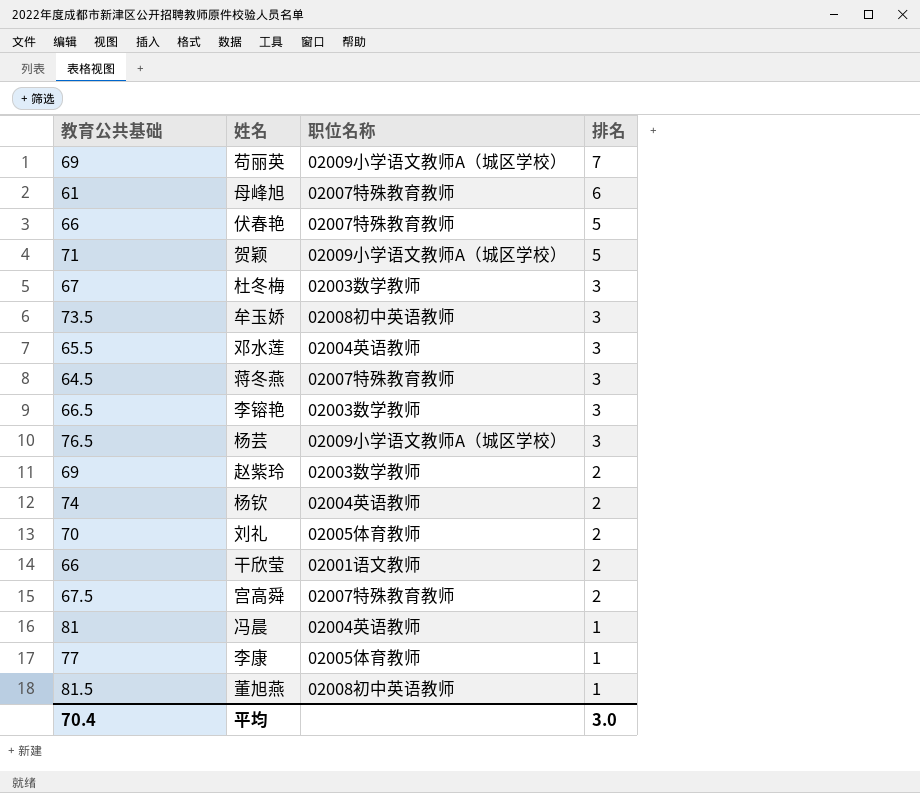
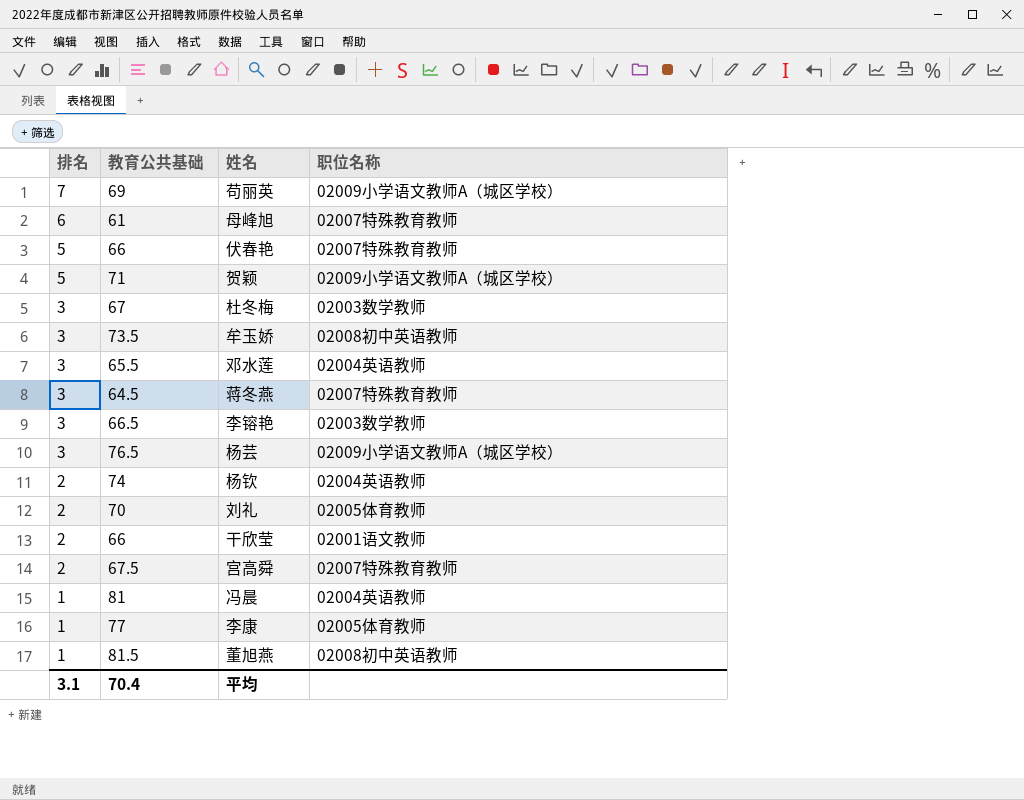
column 排名 | position: 4 -> 1
row 赵紫玲: 69 | 02003数学教师 | 2 -> none
平均 | 排名: 3.0 -> 3.1

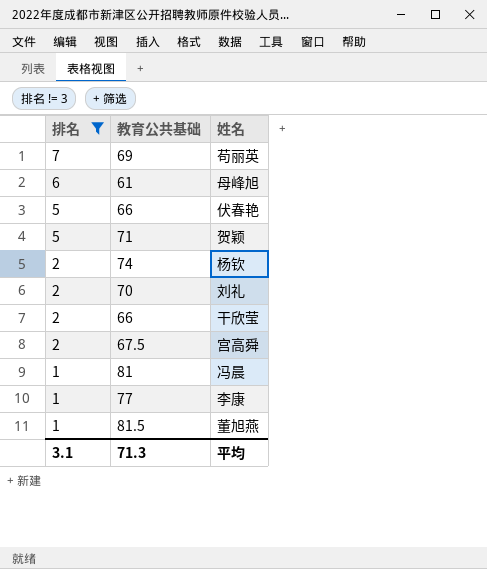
filter: none -> 排名 != 3
column 职位名称 | position: 4 -> none
平均 | 教育公共基础: 70.4 -> 71.3

